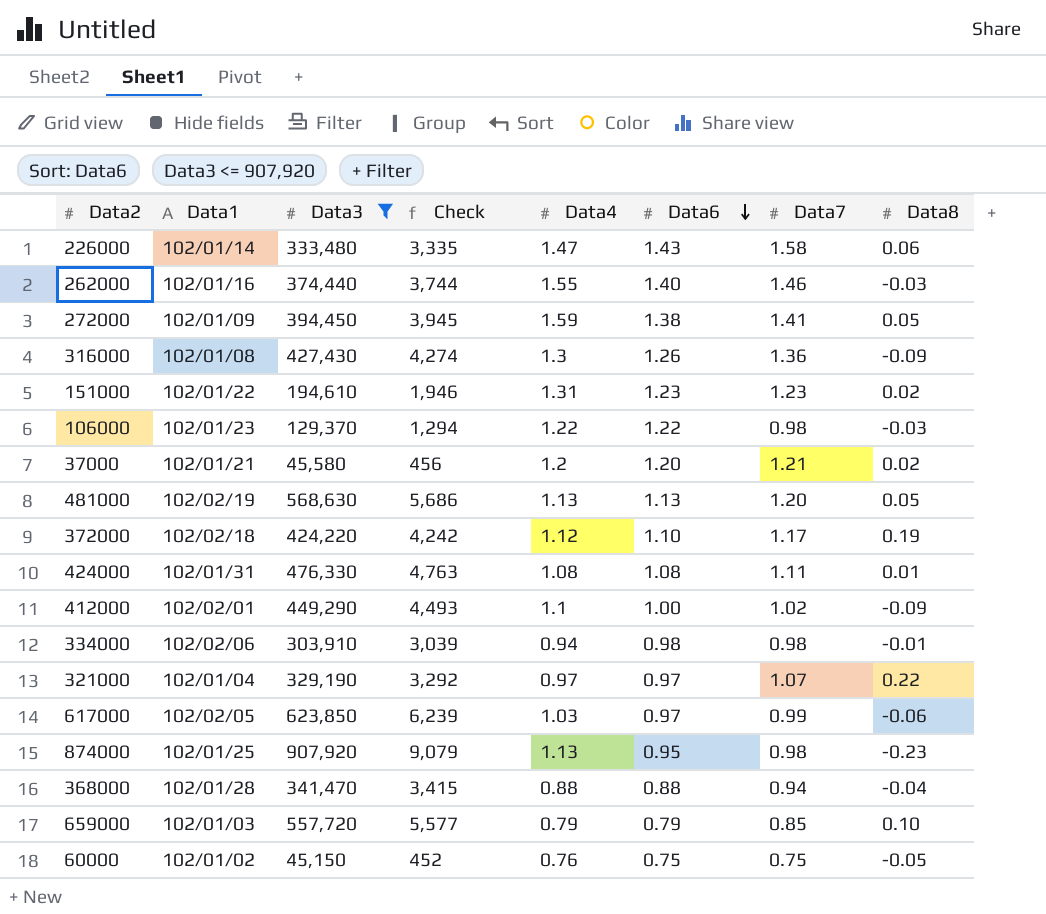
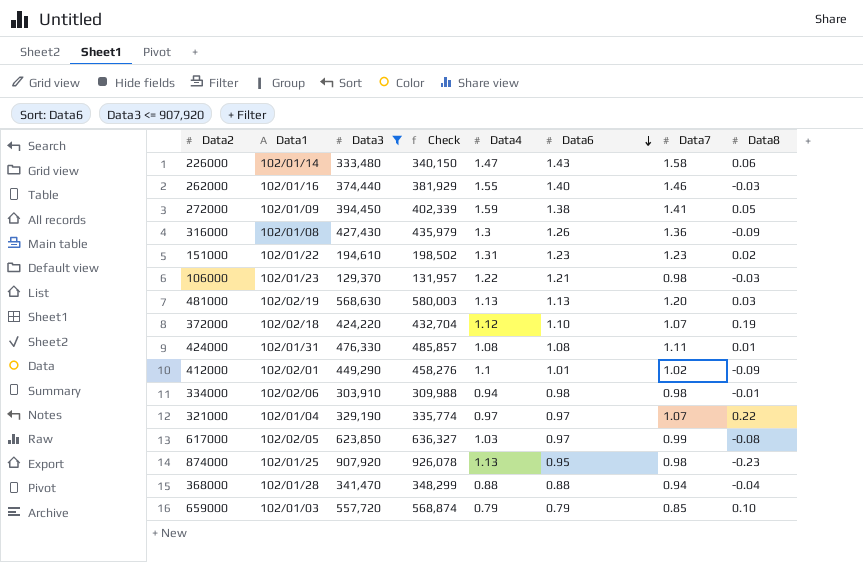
column Check | formula: [Data3] * 0.01 -> [Data3] * 1.02
row 37000: 102/01/21 | 45,580 | 456 | 1.2 | 1.20 | 1.21 | 0.02 -> none
row 60000: 102/01/02 | 45,150 | 452 | 0.76 | 0.75 | 0.75 | -0.05 -> none
106000 | Data6: 1.22 -> 1.21
481000 | Data8: 0.05 -> 0.03
372000 | Data7: 1.17 -> 1.07
412000 | Data6: 1.00 -> 1.01
617000 | Data8: -0.06 -> -0.08

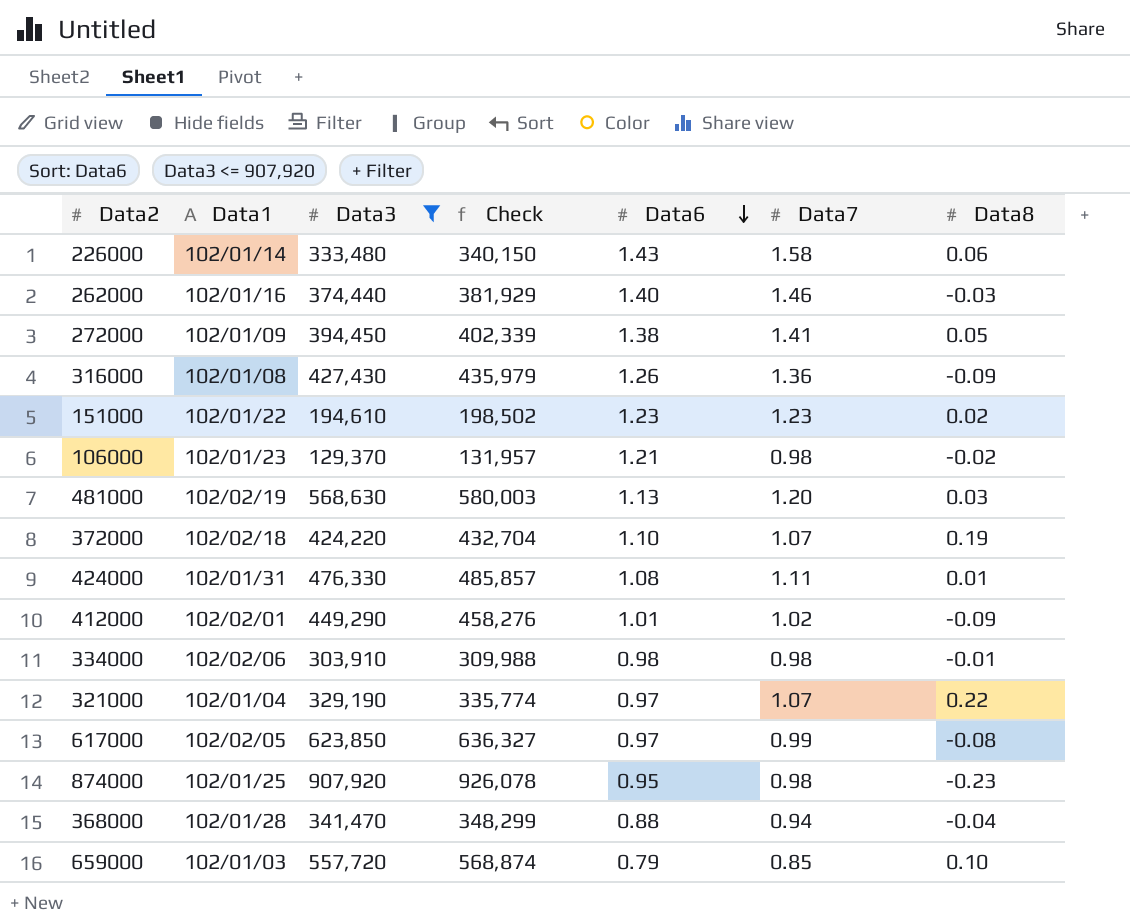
column Data4 | position: 5 -> none
106000 | Data8: -0.03 -> -0.02

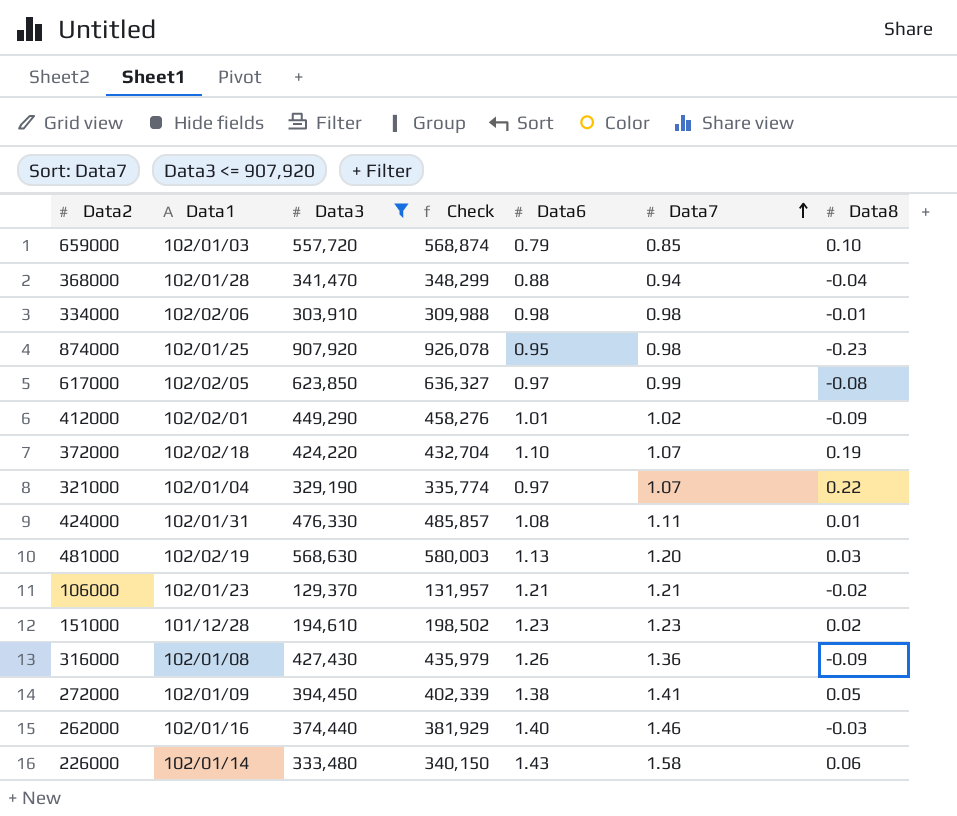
row order: Data6 descending -> Data7 ascending
106000 | Data7: 0.98 -> 1.21
151000 | Data1: 102/01/22 -> 101/12/28

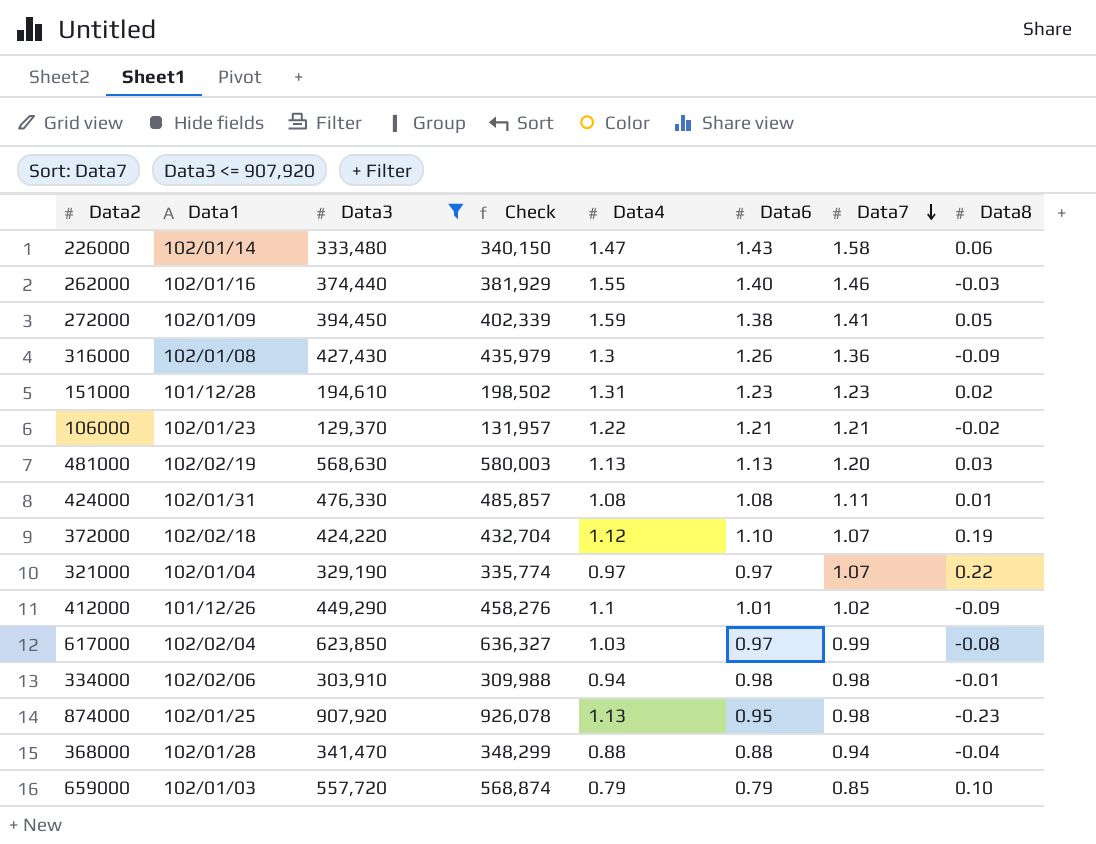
row order: Data7 ascending -> Data7 descending
column Data4 | position: none -> 5
412000 | Data1: 102/02/01 -> 101/12/26
617000 | Data1: 102/02/05 -> 102/02/04

